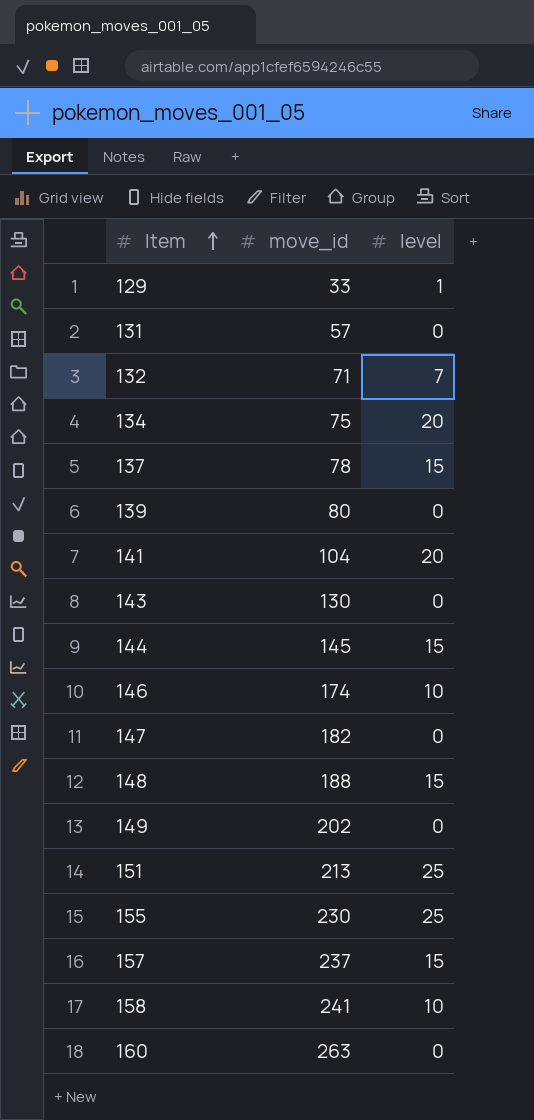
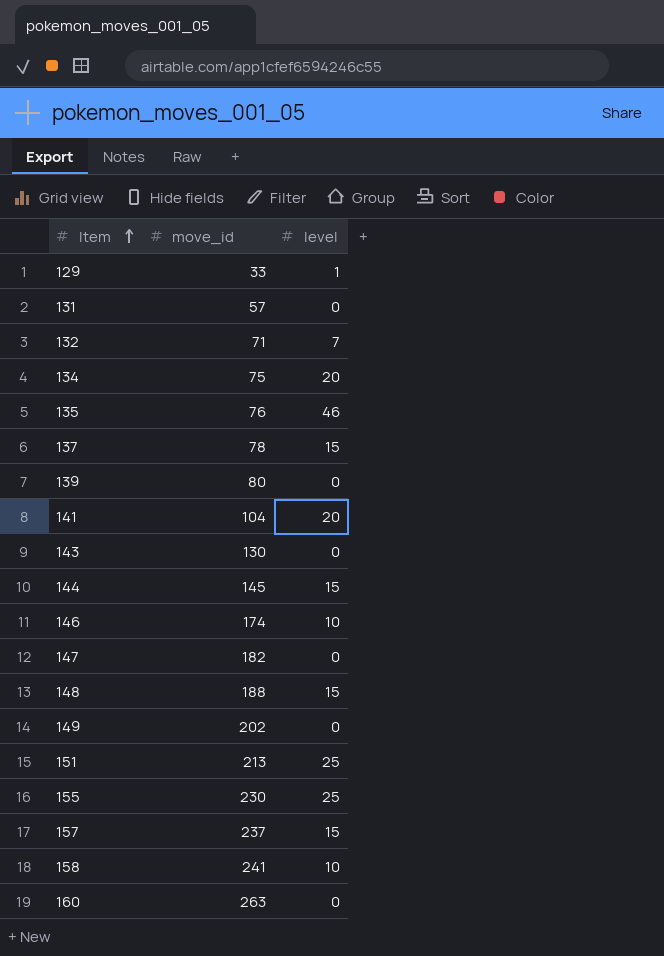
row 135: none -> 76 | 46

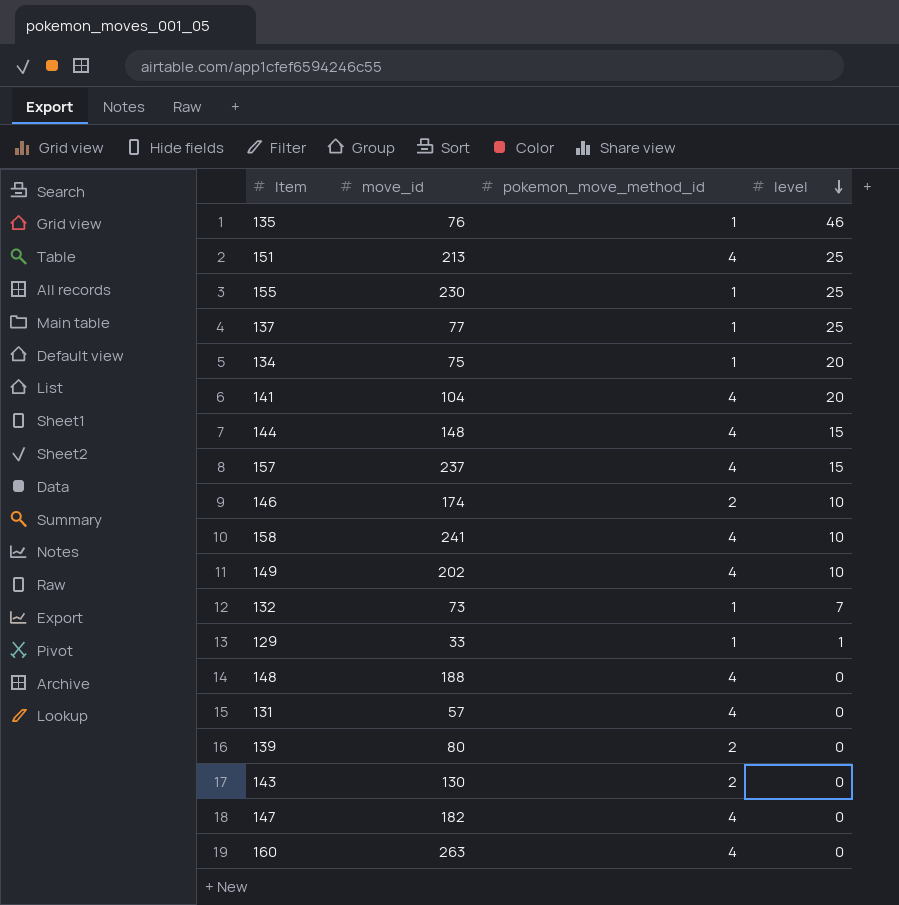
row order: Item ascending -> level descending
column pokemon_move_method_id | position: none -> 3
137 | move_id: 78 -> 77
137 | level: 15 -> 25
144 | move_id: 145 -> 148
149 | level: 0 -> 10
132 | move_id: 71 -> 73
148 | level: 15 -> 0

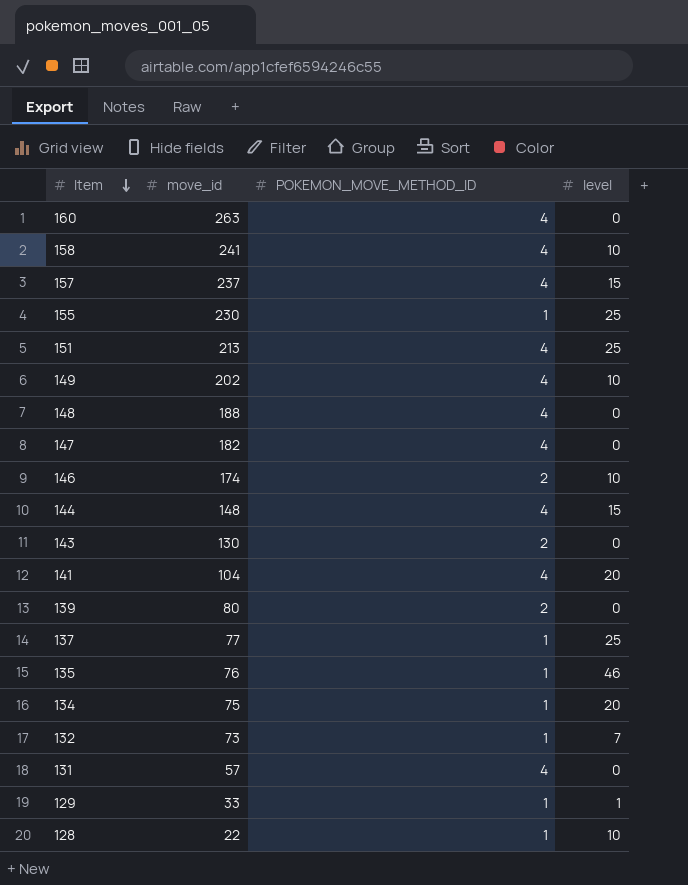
row order: level descending -> Item descending
column name: pokemon_move_method_id -> POKEMON_MOVE_METHOD_ID
row 128: none -> 22 | 1 | 10

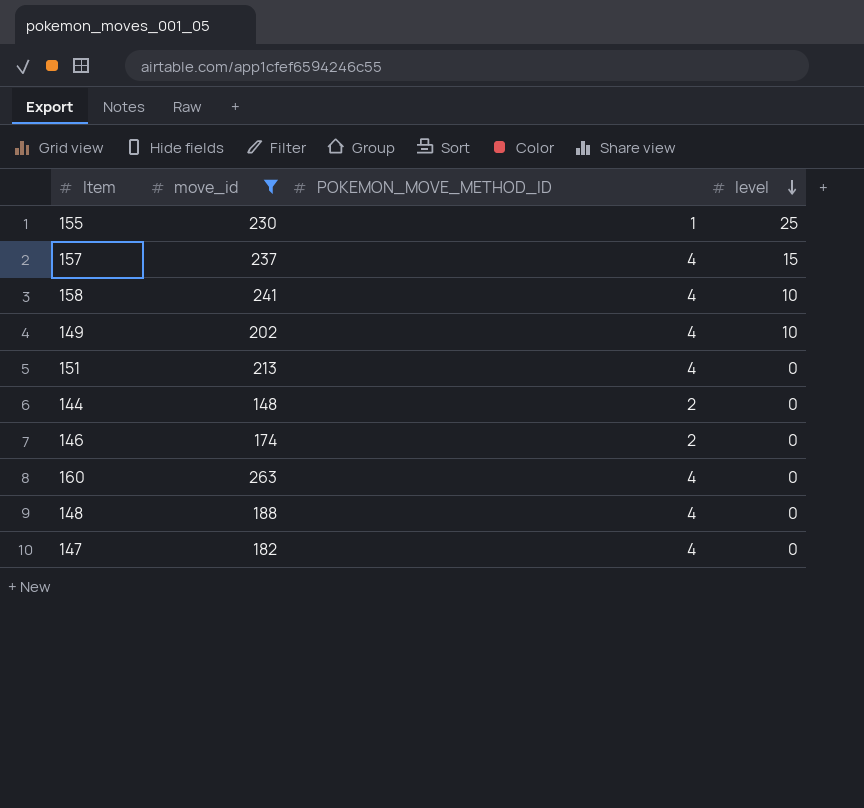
filter: none -> move_id >= 148
row order: Item descending -> level descending
151 | level: 25 -> 0
144 | POKEMON_MOVE_METHOD_ID: 4 -> 2
144 | level: 15 -> 0
146 | level: 10 -> 0

